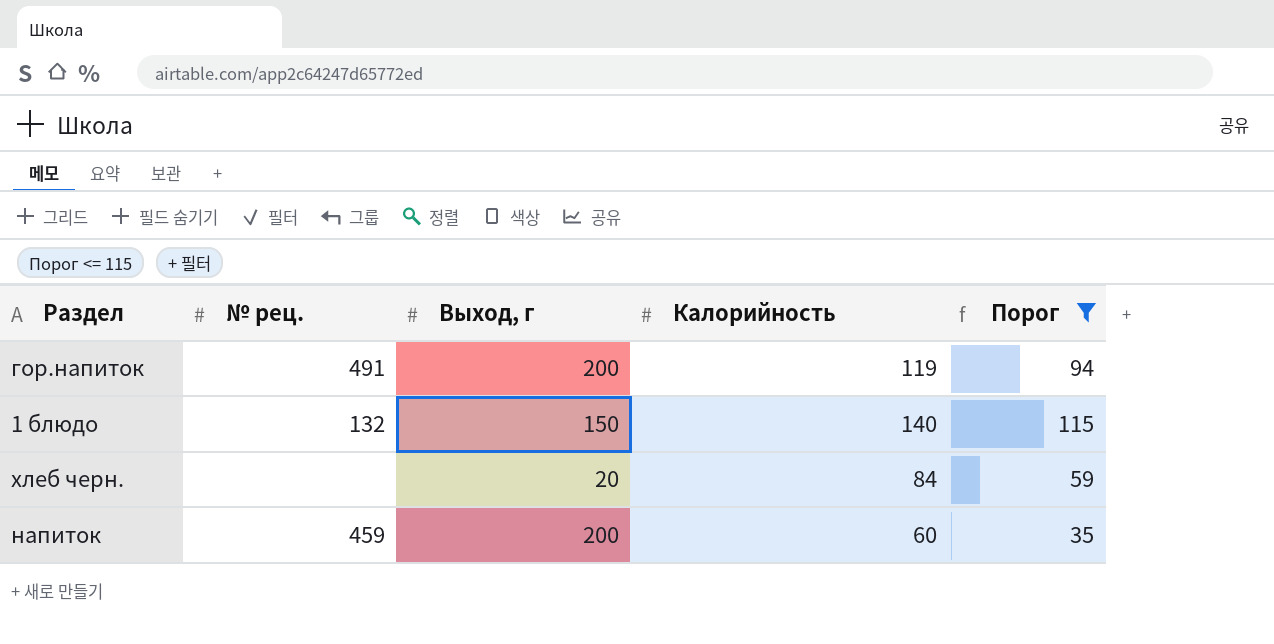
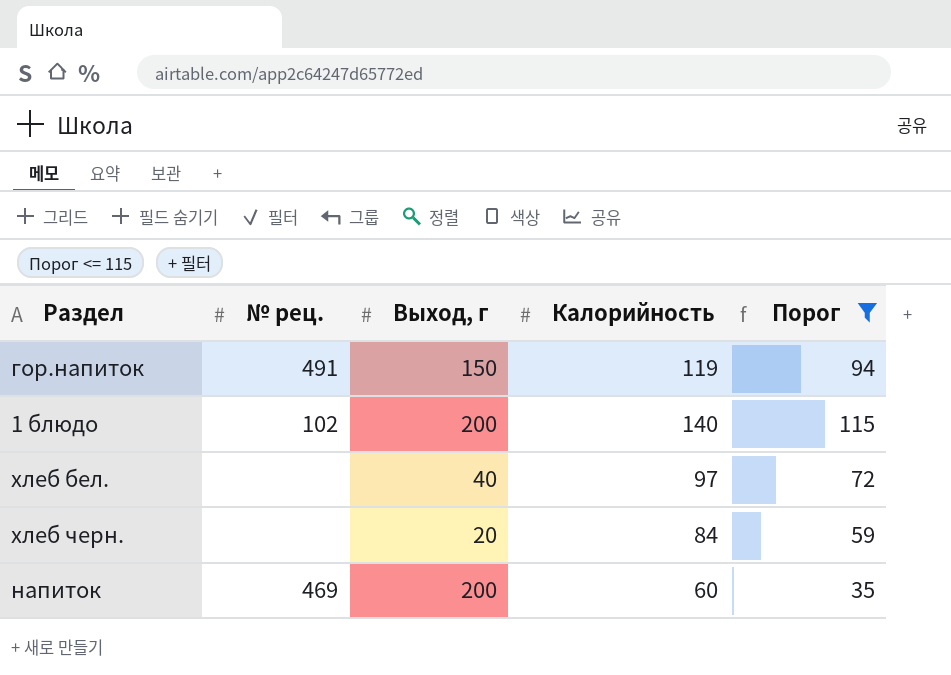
гор.напиток | Выход, г: 200 -> 150
1 блюдо | № рец.: 132 -> 102
1 блюдо | Выход, г: 150 -> 200
row хлеб бел.: none -> none | 40 | 97 | 72
напиток | № рец.: 459 -> 469

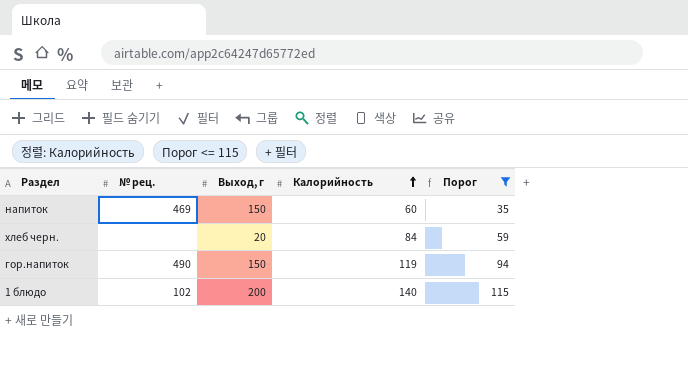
row order: none -> Калорийность ascending
row хлеб бел.: none | 40 | 97 | 72 -> none
напиток | Выход, г: 200 -> 150
гор.напиток | № рец.: 491 -> 490

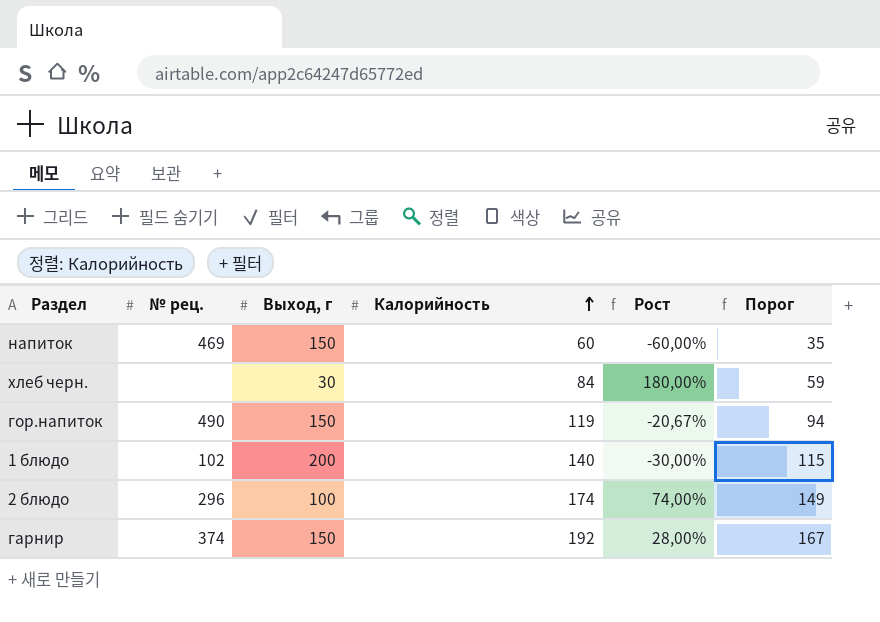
filter: Порог <= 115 -> none
column Рост | formula: none -> ([Калорийность] - [Выход, г]) / [Выход, г]
хлеб черн. | Выход, г: 20 -> 30

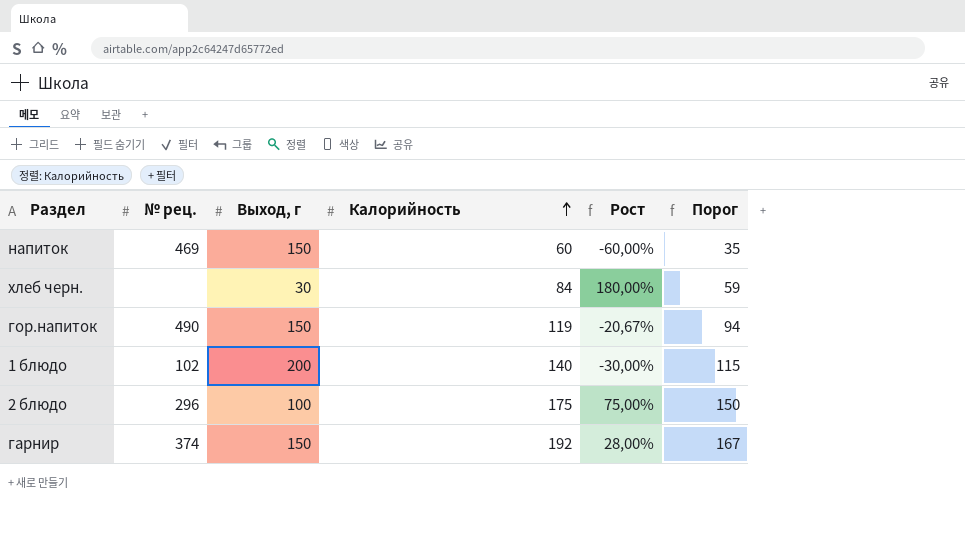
2 блюдо | Калорийность: 174 -> 175
2 блюдо | Рост: 74,00% -> 75,00%
2 блюдо | Порог: 149 -> 150

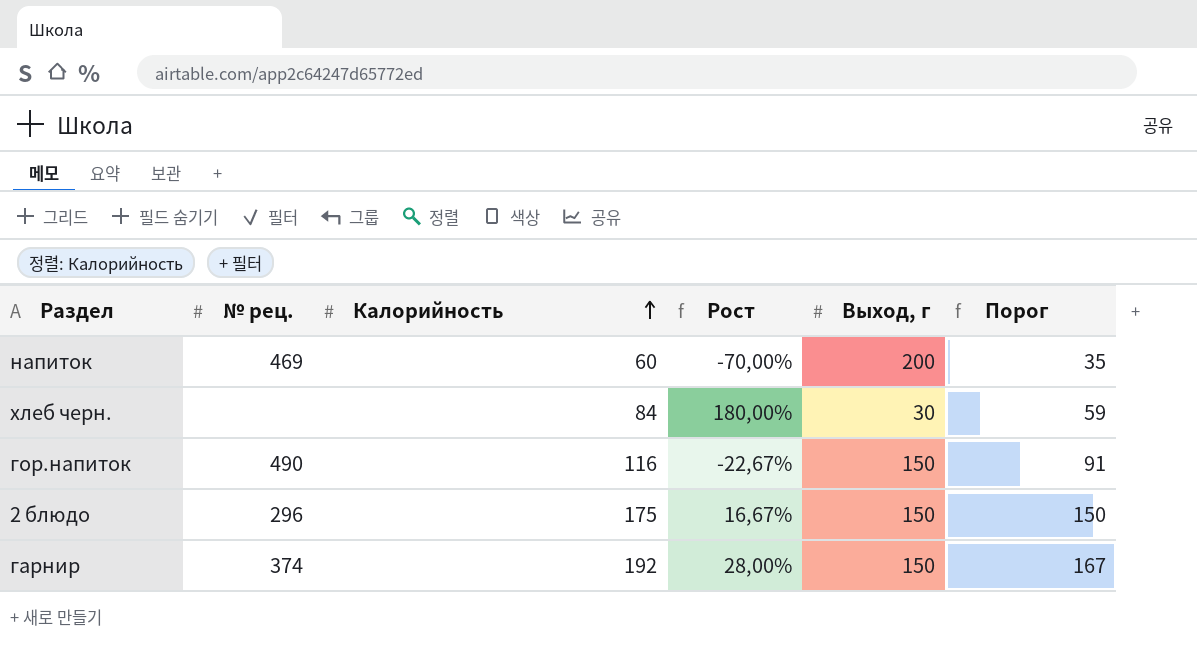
column Выход, г | position: 3 -> 5
row 1 блюдо: 102 | 200 | 140 | -30,00% | 115 -> none
напиток | Рост: -60,00% -> -70,00%
напиток | Выход, г: 150 -> 200
гор.напиток | Калорийность: 119 -> 116
гор.напиток | Рост: -20,67% -> -22,67%
гор.напиток | Порог: 94 -> 91
2 блюдо | Рост: 75,00% -> 16,67%
2 блюдо | Выход, г: 100 -> 150

